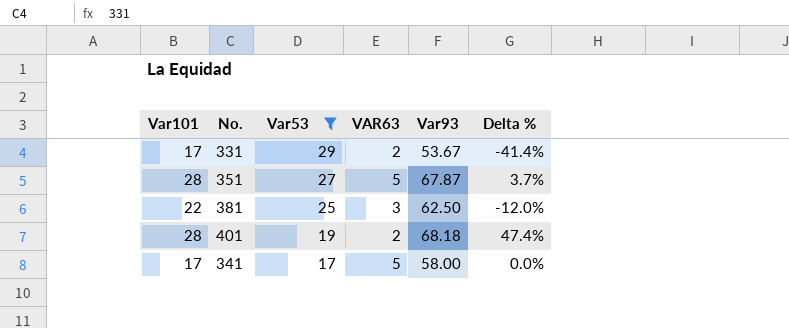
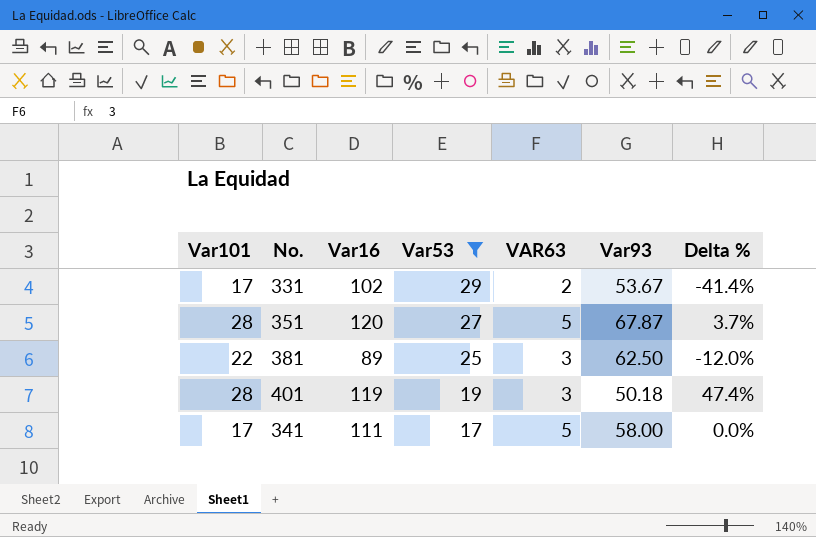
column Var16 | position: none -> 3
401 | VAR63: 2 -> 3
401 | Var93: 68.18 -> 50.18

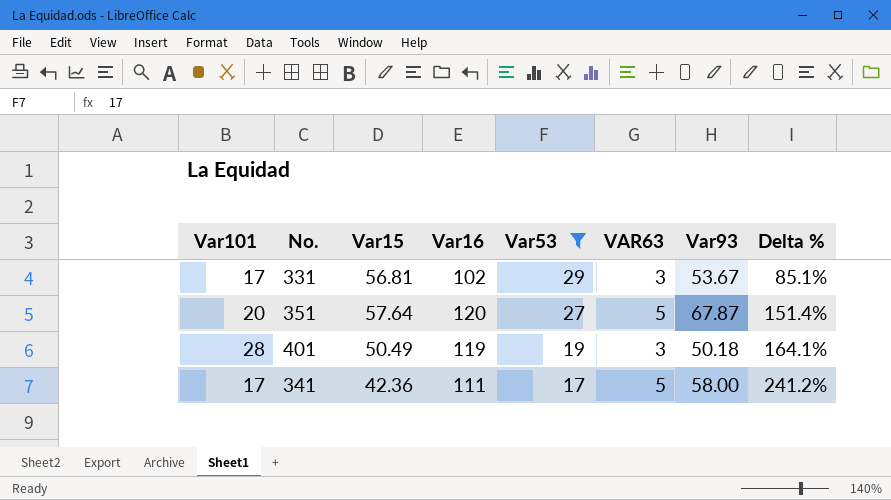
column Var15 | position: none -> 3
column Delta % | formula: ([Var101] - [Var53]) / [Var53] -> ([Var93] - [Var53]) / [Var53]
row 381: 22 | 89 | 25 | 3 | 62.50 | -12.0% -> none
331 | VAR63: 2 -> 3
351 | Var101: 28 -> 20

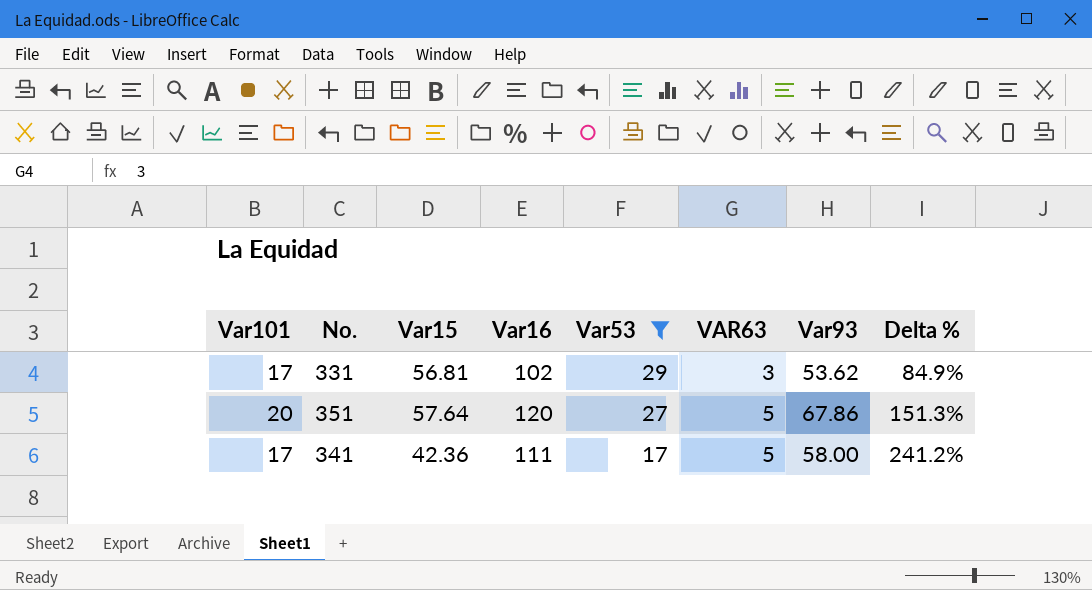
row 401: 28 | 50.49 | 119 | 19 | 3 | 50.18 | 164.1% -> none
331 | Var93: 53.67 -> 53.62
331 | Delta %: 85.1% -> 84.9%
351 | Var93: 67.87 -> 67.86
351 | Delta %: 151.4% -> 151.3%

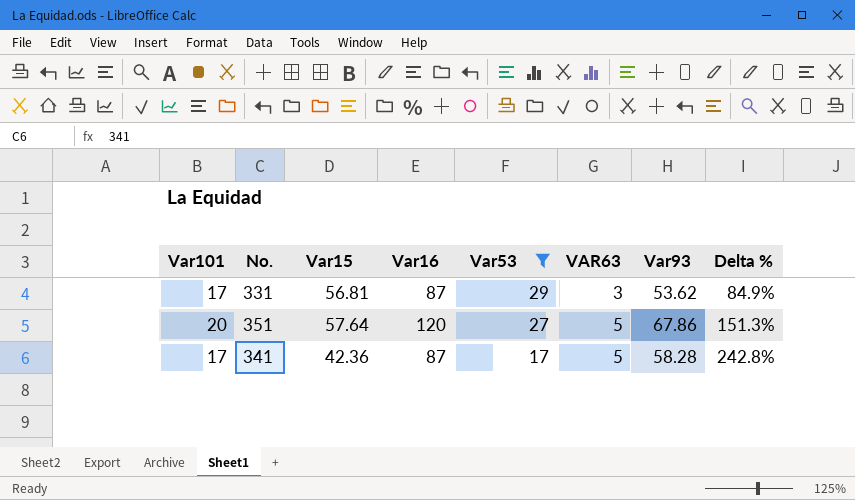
331 | Var16: 102 -> 87
341 | Var16: 111 -> 87
341 | Var93: 58.00 -> 58.28
341 | Delta %: 241.2% -> 242.8%

